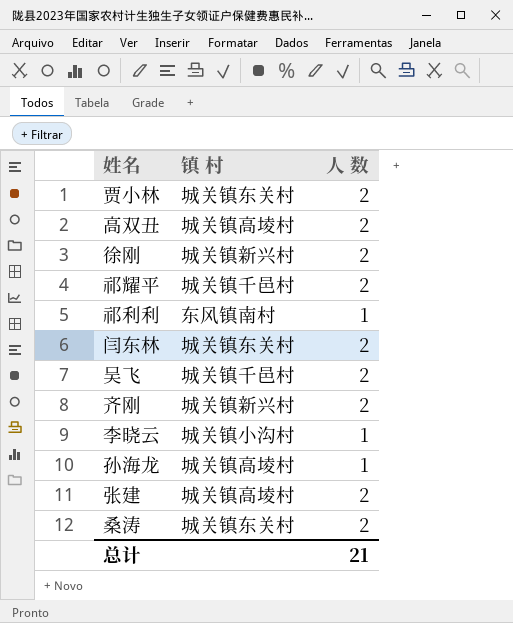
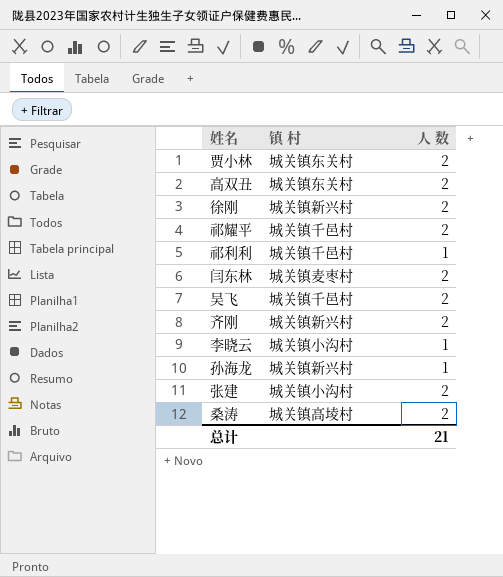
高双丑 | 镇 村: 城关镇高堎村 -> 城关镇东关村
祁利利 | 镇 村: 东风镇南村 -> 城关镇千邑村
闫东林 | 镇 村: 城关镇东关村 -> 城关镇麦枣村
孙海龙 | 镇 村: 城关镇高堎村 -> 城关镇新兴村
张建 | 镇 村: 城关镇高堎村 -> 城关镇小沟村
桑涛 | 镇 村: 城关镇东关村 -> 城关镇高堎村

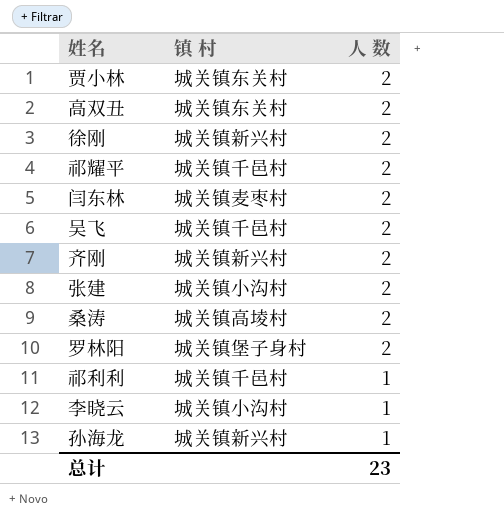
row order: none -> 人 数 descending
row 罗林阳: none -> 城关镇堡子身村 | 2
总计 | 人 数: 21 -> 23

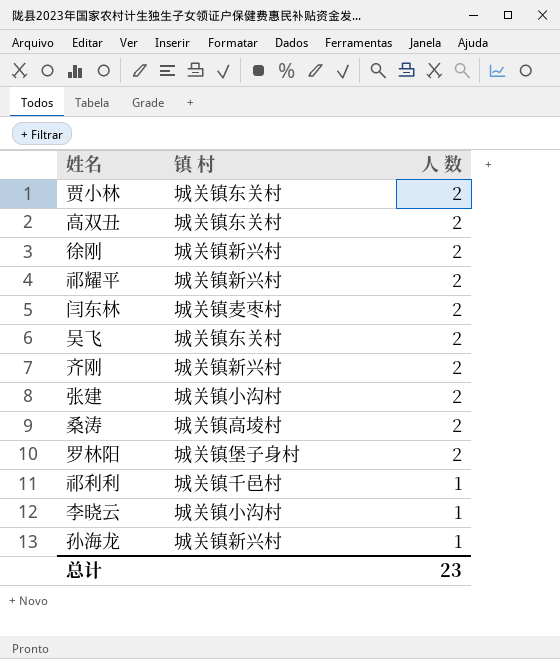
祁耀平 | 镇 村: 城关镇千邑村 -> 城关镇新兴村
吴飞 | 镇 村: 城关镇千邑村 -> 城关镇东关村

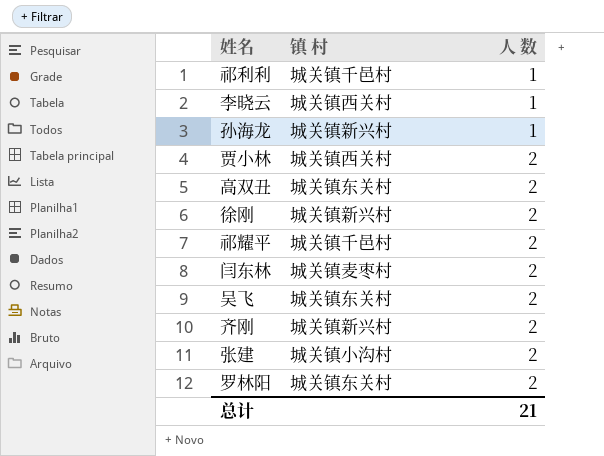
row order: 人 数 descending -> 人 数 ascending
row 桑涛: 城关镇高堎村 | 2 -> none
李晓云 | 镇 村: 城关镇小沟村 -> 城关镇西关村
贾小林 | 镇 村: 城关镇东关村 -> 城关镇西关村
祁耀平 | 镇 村: 城关镇新兴村 -> 城关镇千邑村
罗林阳 | 镇 村: 城关镇堡子身村 -> 城关镇东关村
总计 | 人 数: 23 -> 21

